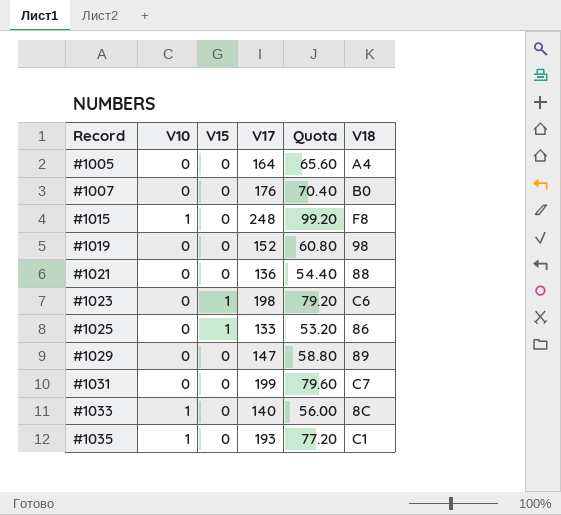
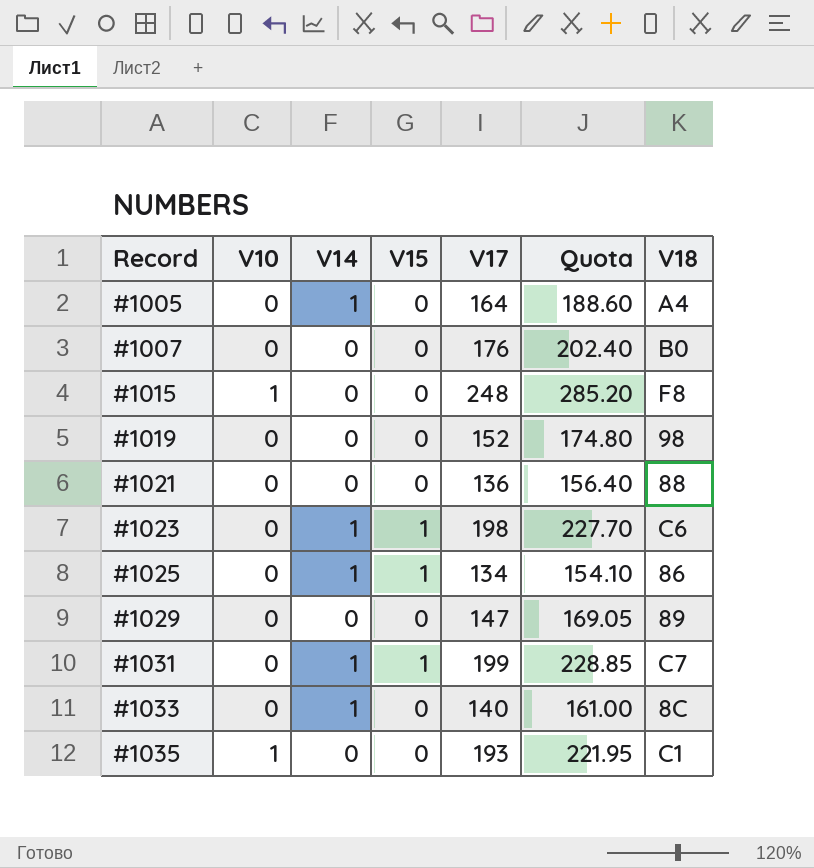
column V14 | position: none -> 3
column Quota | formula: [V17] * 0.4 -> [V17] * 1.15
#1025 | V17: 133 -> 134
#1031 | V15: 0 -> 1
#1033 | V10: 1 -> 0

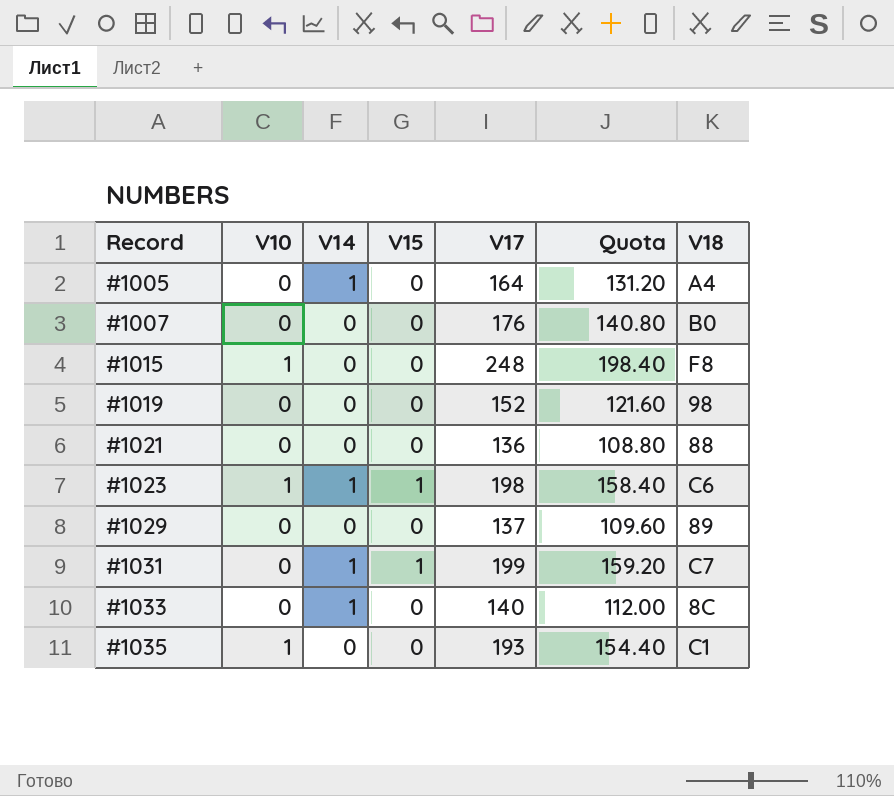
column Quota | formula: [V17] * 1.15 -> [V17] * 0.8
row #1025: 0 | 1 | 1 | 134 | 154.10 | 86 -> none
#1023 | V10: 0 -> 1
#1029 | V17: 147 -> 137

